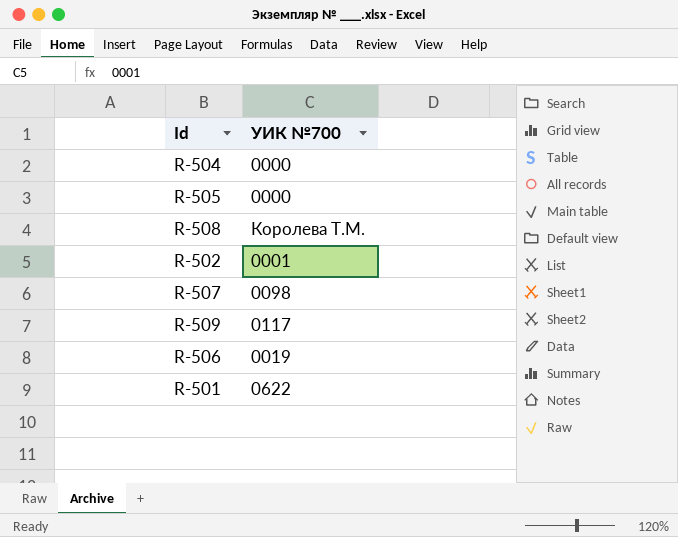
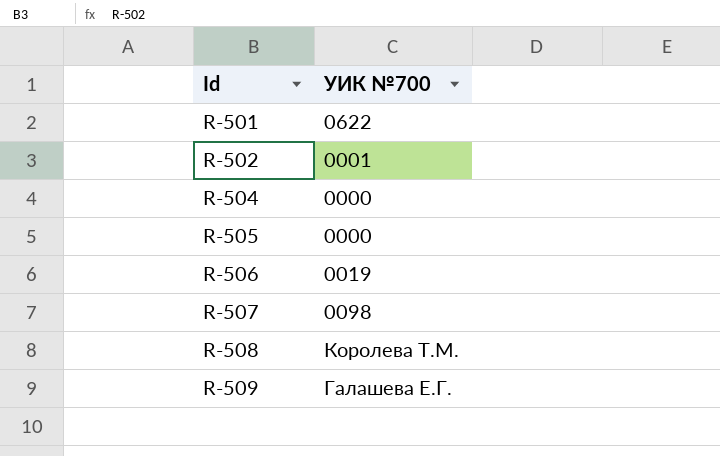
row order: none -> Id ascending
R-509 | УИК №700: 0117 -> Галашева Е.Г.

